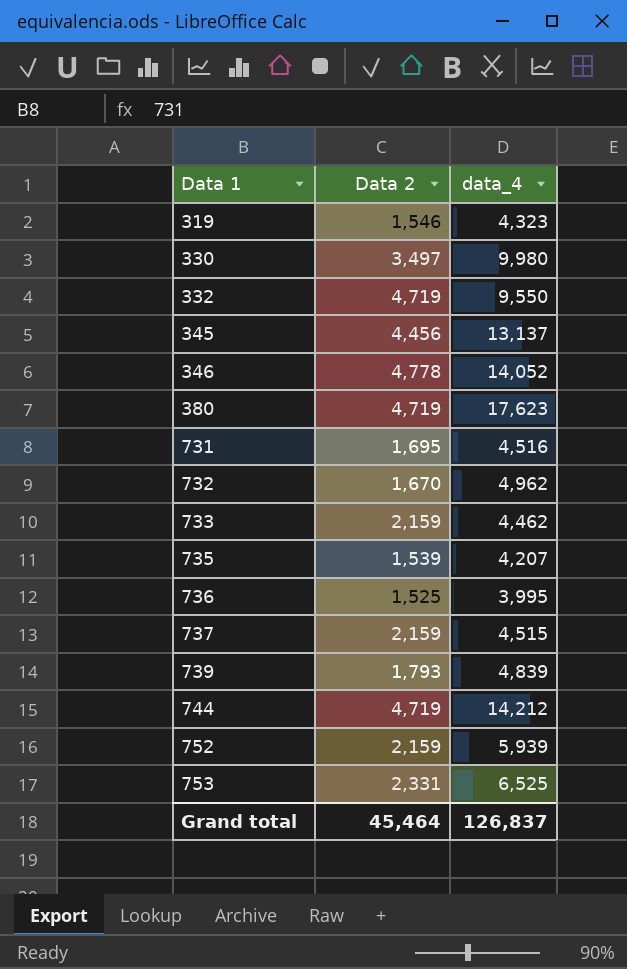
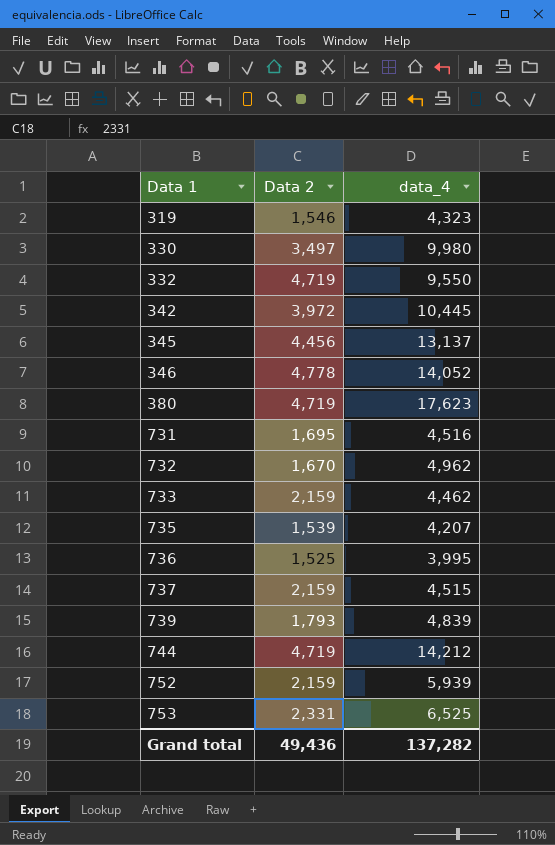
row 342: none -> 3,972 | 10,445
Grand total | Data 2: 45,464 -> 49,436
Grand total | data_4: 126,837 -> 137,282

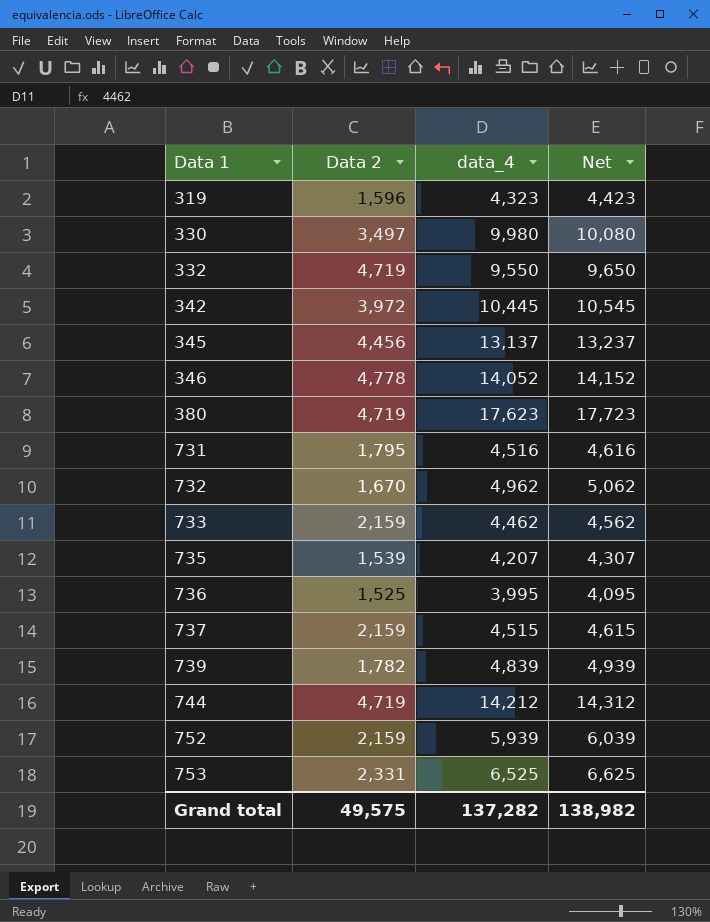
column Net | formula: none -> [data_4] + 100
319 | Data 2: 1,546 -> 1,596
731 | Data 2: 1,695 -> 1,795
739 | Data 2: 1,793 -> 1,782
Grand total | Data 2: 49,436 -> 49,575

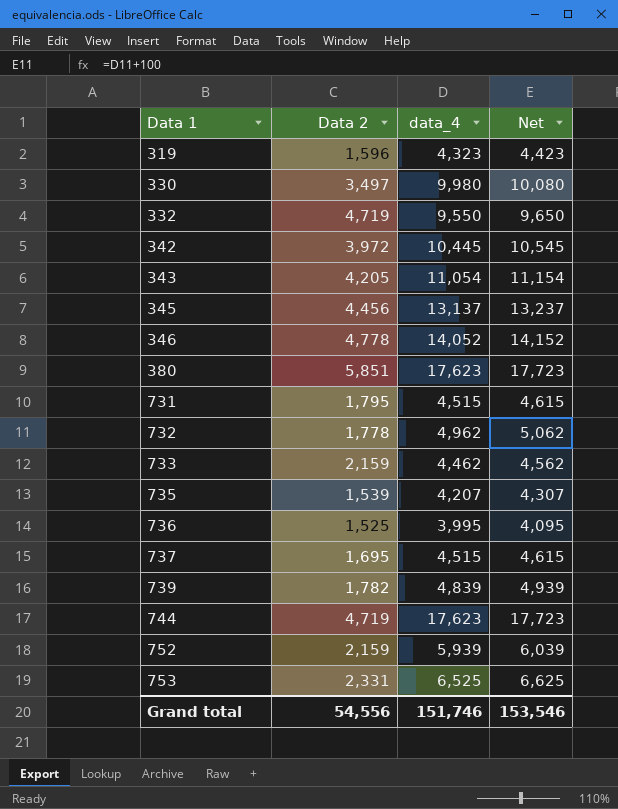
row 343: none -> 4,205 | 11,054 | 11,154
380 | Data 2: 4,719 -> 5,851
731 | data_4: 4,516 -> 4,515
731 | Net: 4,616 -> 4,615
732 | Data 2: 1,670 -> 1,778
737 | Data 2: 2,159 -> 1,695
744 | data_4: 14,212 -> 17,623
744 | Net: 14,312 -> 17,723
Grand total | Data 2: 49,575 -> 54,556
Grand total | data_4: 137,282 -> 151,746
Grand total | Net: 138,982 -> 153,546

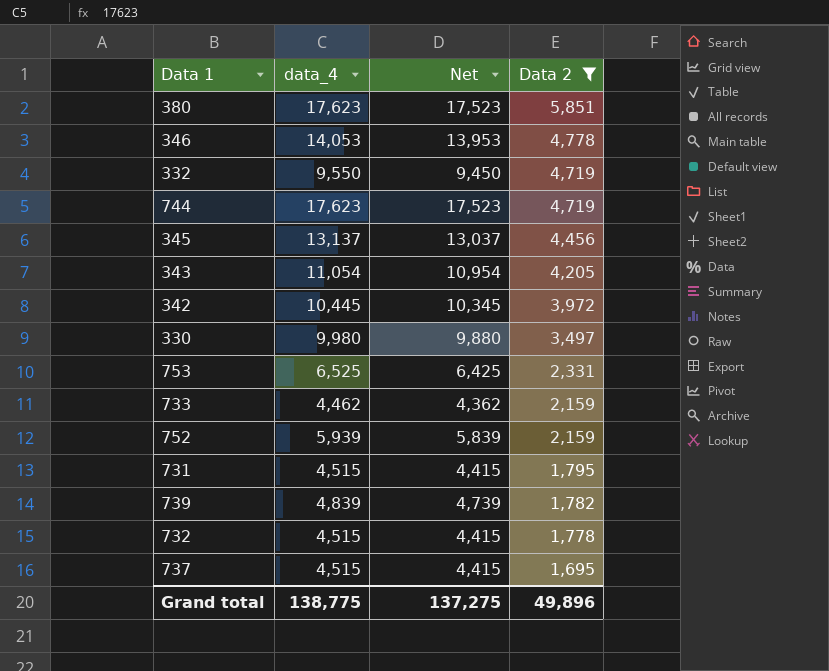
filter: none -> Data 2 >= 1,695
row order: Data 1 ascending -> Data 2 descending
column Net | formula: [data_4] + 100 -> [data_4] - 100
column Data 2 | position: 2 -> 4
346 | data_4: 14,052 -> 14,053
732 | data_4: 4,962 -> 4,515
Grand total | data_4: 151,746 -> 138,775
Grand total | Net: 153,546 -> 137,275
Grand total | Data 2: 54,556 -> 49,896

